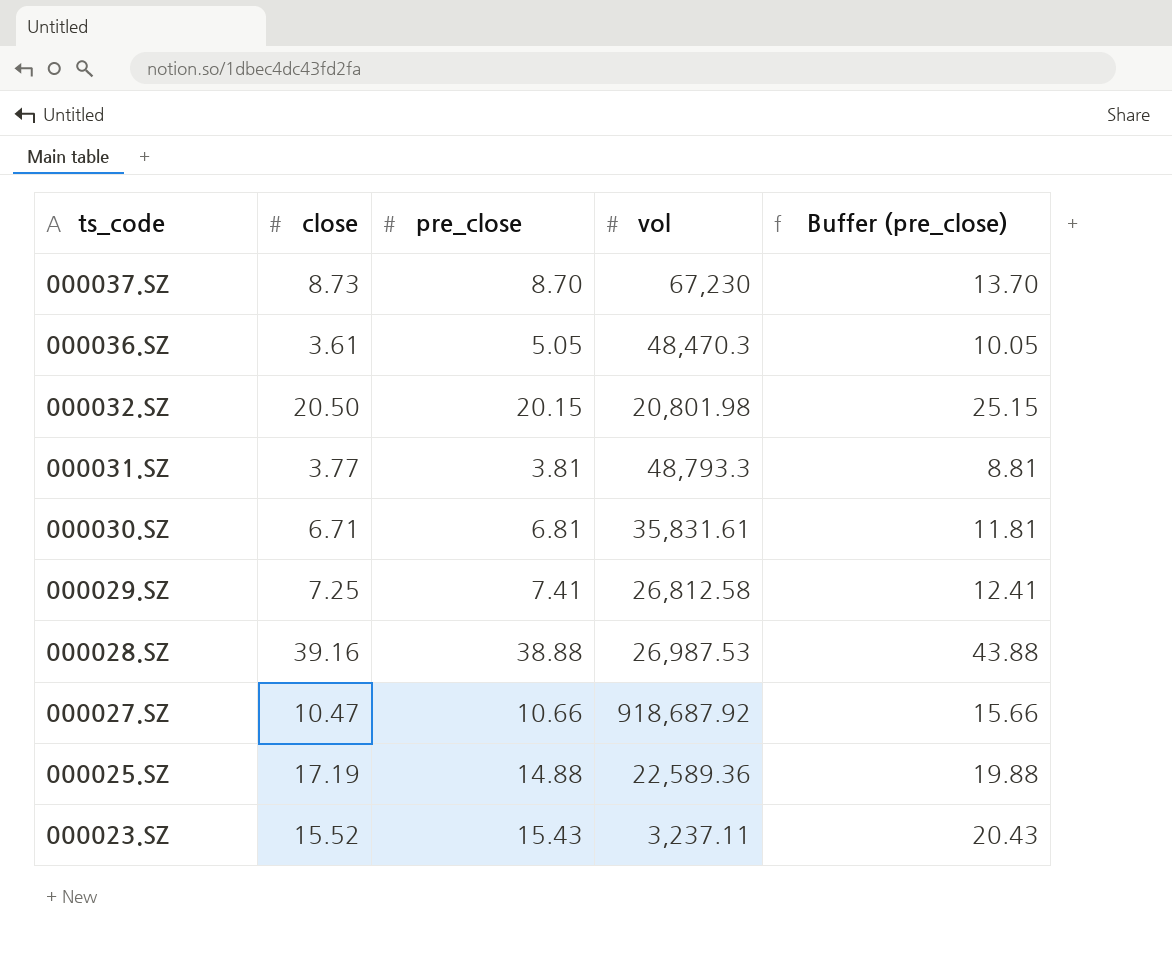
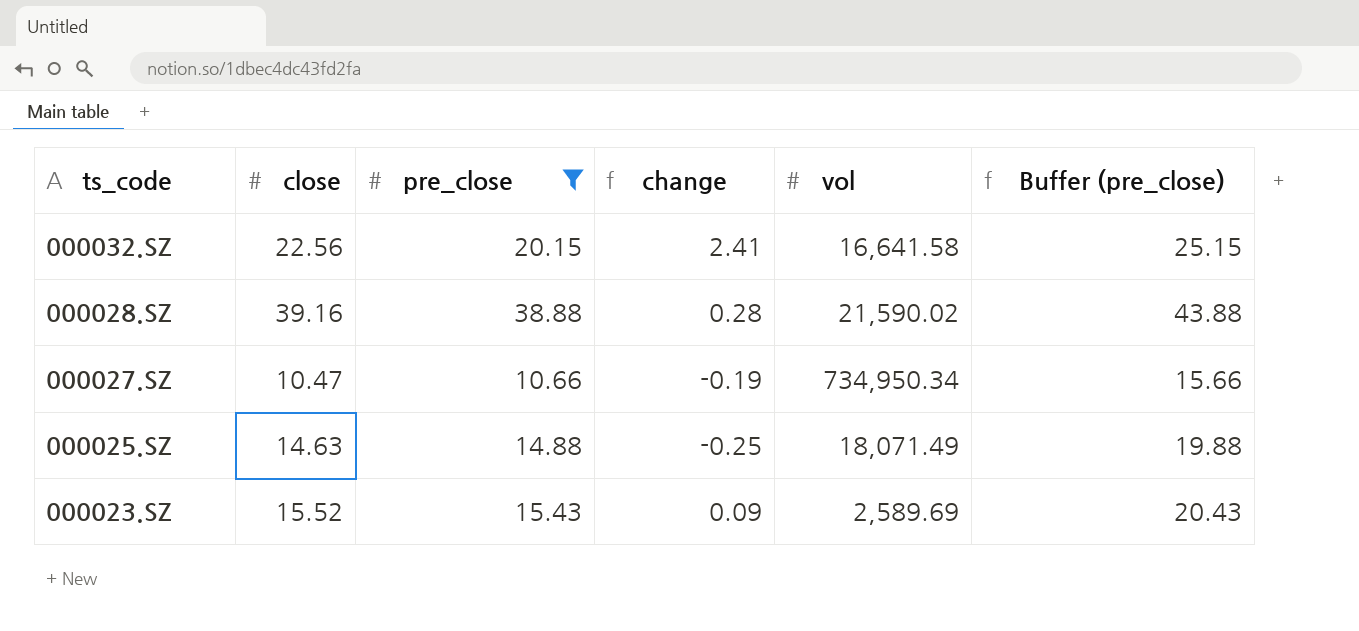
filter: none -> pre_close >= 10.66
column change | formula: none -> [close] - [pre_close]
000032.SZ | close: 20.50 -> 22.56
000032.SZ | vol: 20,801.98 -> 16,641.58
000028.SZ | vol: 26,987.53 -> 21,590.02
000027.SZ | vol: 918,687.92 -> 734,950.34
000025.SZ | close: 17.19 -> 14.63
000025.SZ | vol: 22,589.36 -> 18,071.49
000023.SZ | vol: 3,237.11 -> 2,589.69

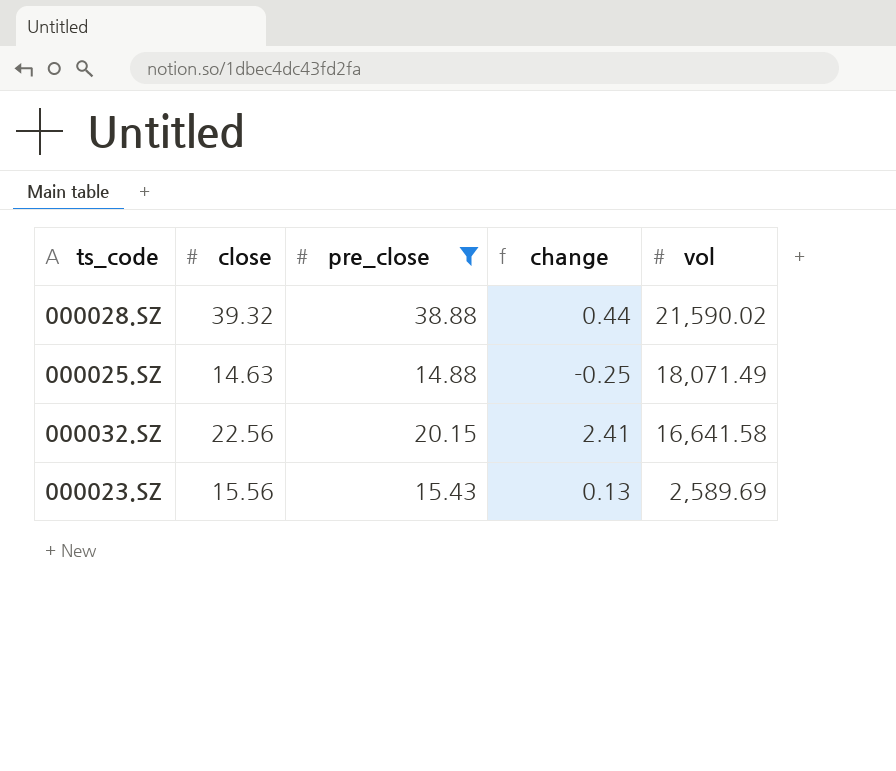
row order: ts_code descending -> vol descending
column Buffer (pre_close) | formula: [pre_close] + 5 -> none
row 000027.SZ: 10.47 | 10.66 | -0.19 | 734,950.34 | 15.66 -> none
000028.SZ | close: 39.16 -> 39.32
000028.SZ | change: 0.28 -> 0.44
000023.SZ | close: 15.52 -> 15.56
000023.SZ | change: 0.09 -> 0.13

